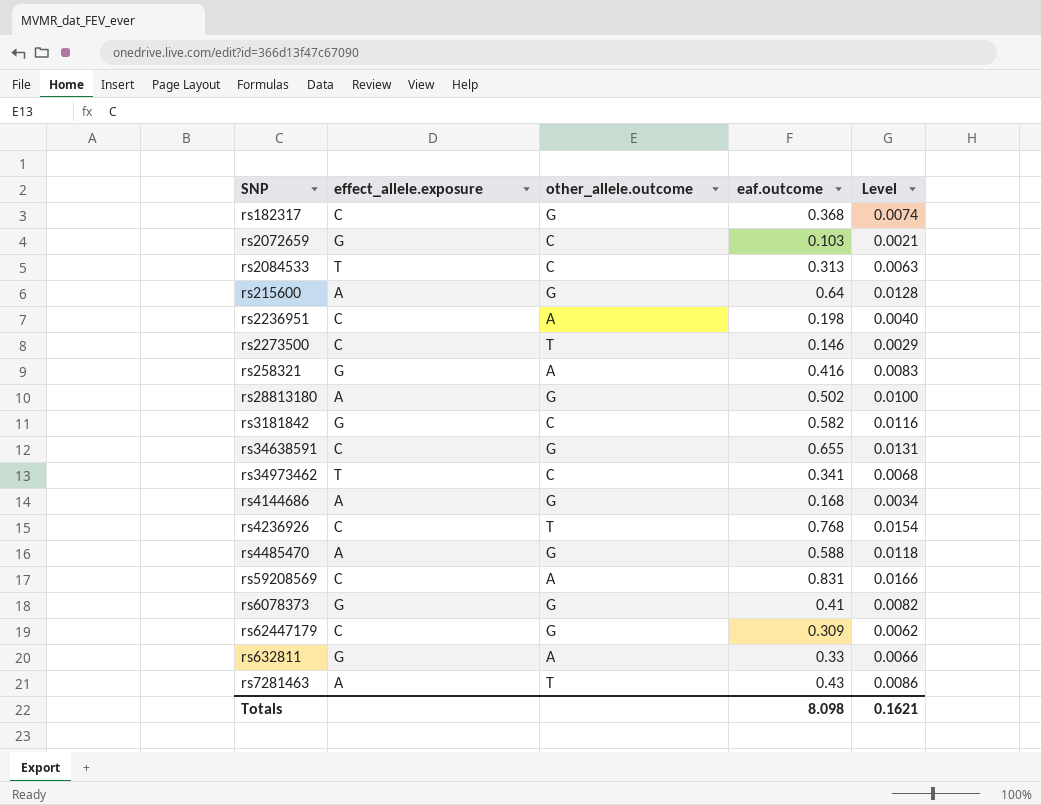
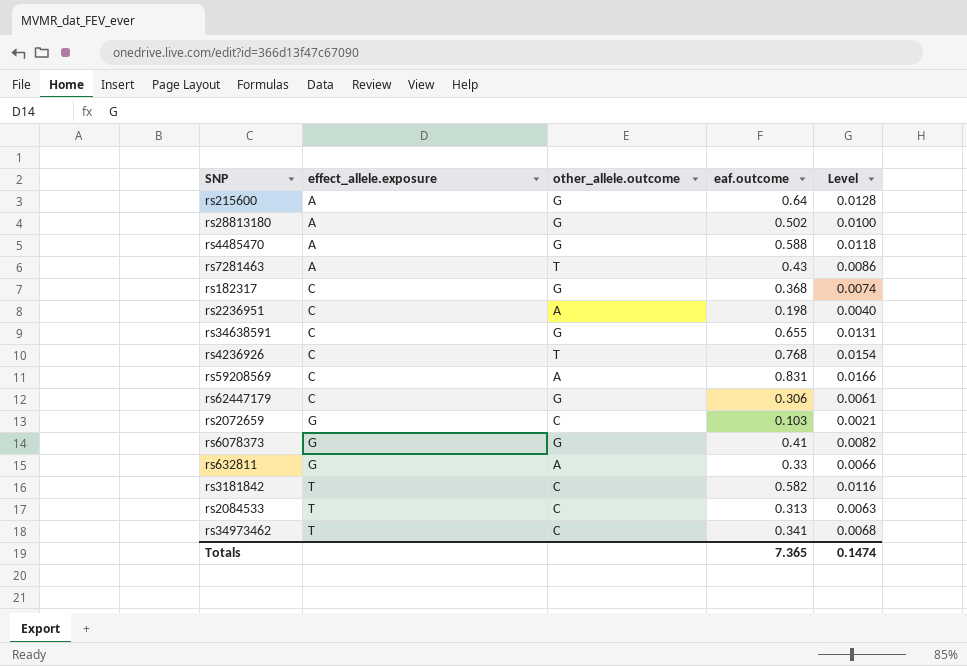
row order: none -> effect_allele.exposure ascending
row rs2273500: C | T | 0.146 | 0.0029 -> none
row rs258321: G | A | 0.416 | 0.0083 -> none
row rs4144686: A | G | 0.168 | 0.0034 -> none
rs62447179 | eaf.outcome: 0.309 -> 0.306
rs62447179 | Level: 0.0062 -> 0.0061
rs3181842 | effect_allele.exposure: G -> T
Totals | eaf.outcome: 8.098 -> 7.365
Totals | Level: 0.1621 -> 0.1474

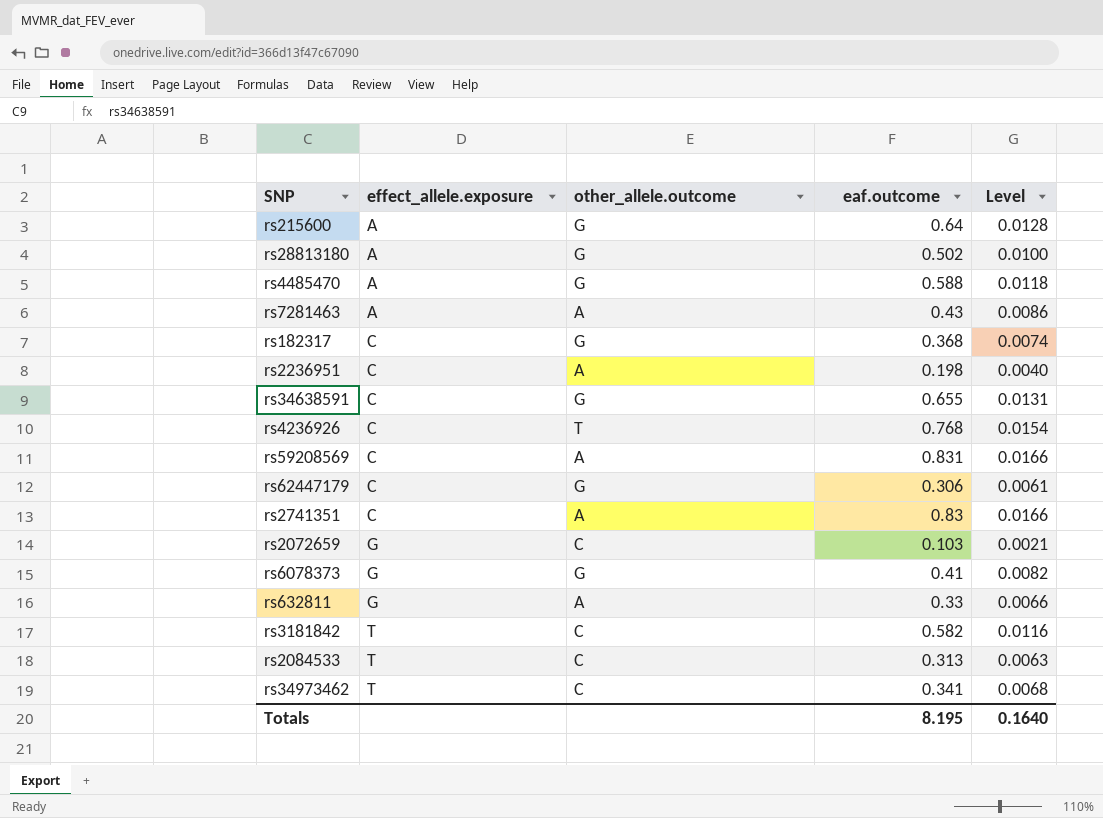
rs7281463 | other_allele.outcome: T -> A
row rs2741351: none -> C | A | 0.83 | 0.0166
Totals | eaf.outcome: 7.365 -> 8.195
Totals | Level: 0.1474 -> 0.1640

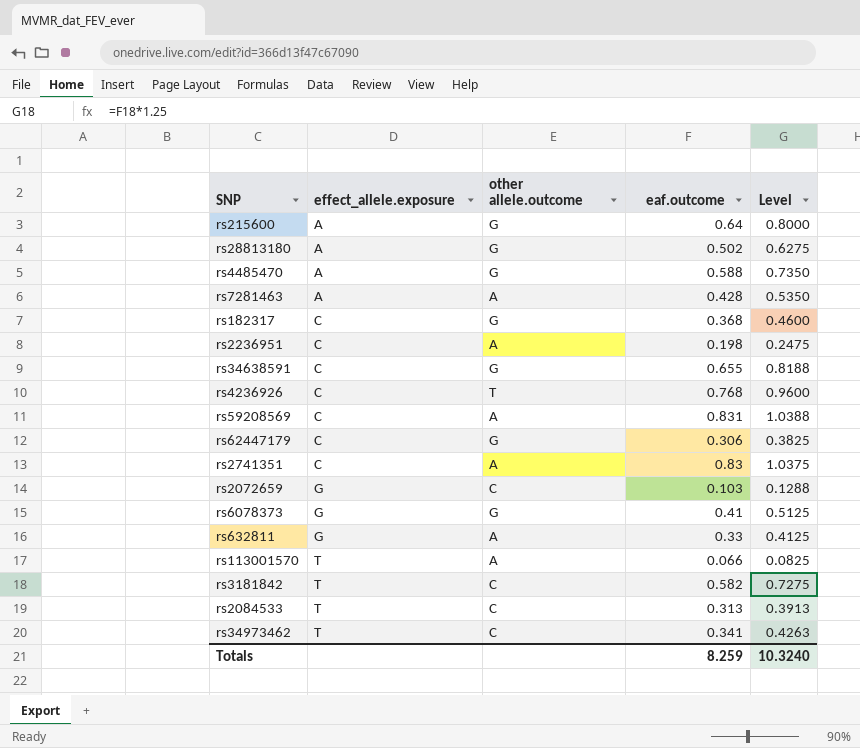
column name: other_allele.outcome -> other allele.outcome
column Level | formula: [eaf.outcome] * 0.02 -> [eaf.outcome] * 1.25
rs7281463 | eaf.outcome: 0.43 -> 0.428
row rs113001570: none -> T | A | 0.066 | 0.0825
Totals | eaf.outcome: 8.195 -> 8.259
Totals | Level: 0.1640 -> 10.3240

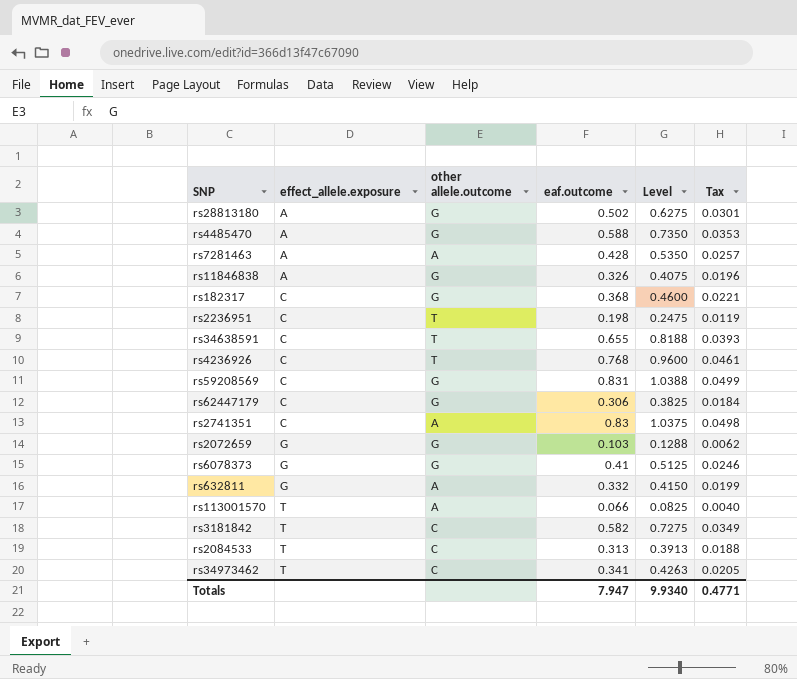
column Tax | formula: none -> [eaf.outcome] * 0.06
row rs215600: A | G | 0.64 | 0.8000 -> none
row rs11846838: none -> A | G | 0.326 | 0.4075 | 0.0196
rs2236951 | other allele.outcome: A -> T
rs34638591 | other allele.outcome: G -> T
rs59208569 | other allele.outcome: A -> G
rs2072659 | other allele.outcome: C -> G
rs632811 | eaf.outcome: 0.33 -> 0.332
rs632811 | Level: 0.4125 -> 0.4150
Totals | eaf.outcome: 8.259 -> 7.947
Totals | Level: 10.3240 -> 9.9340

